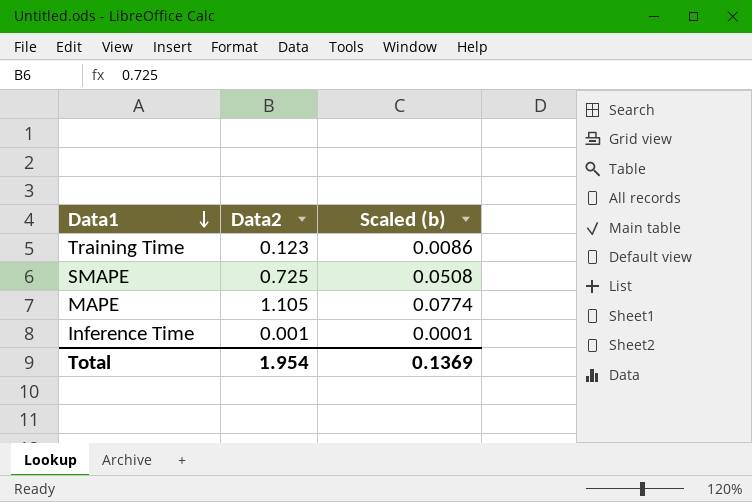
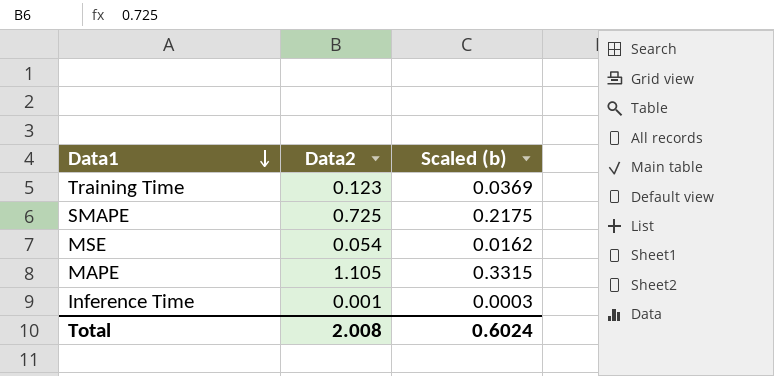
column Scaled (b) | formula: [Data2] * 0.07 -> [Data2] * 0.3
row MSE: none -> 0.054 | 0.0162
Total | Data2: 1.954 -> 2.008
Total | Scaled (b): 0.1369 -> 0.6024

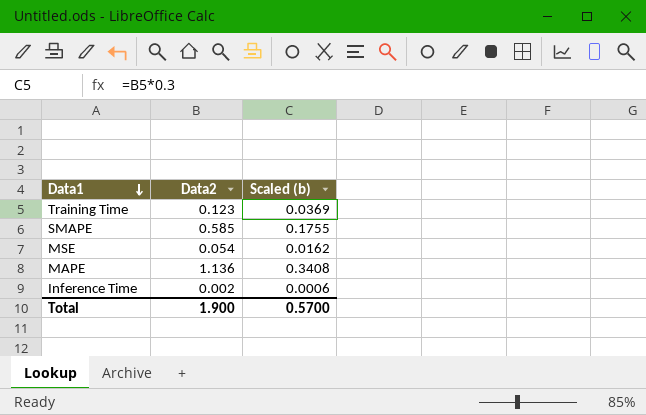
SMAPE | Data2: 0.725 -> 0.585
SMAPE | Scaled (b): 0.2175 -> 0.1755
MAPE | Data2: 1.105 -> 1.136
MAPE | Scaled (b): 0.3315 -> 0.3408
Inference Time | Data2: 0.001 -> 0.002
Inference Time | Scaled (b): 0.0003 -> 0.0006
Total | Data2: 2.008 -> 1.900
Total | Scaled (b): 0.6024 -> 0.5700

